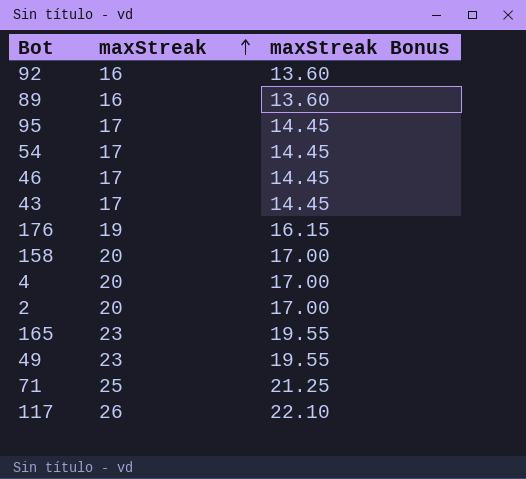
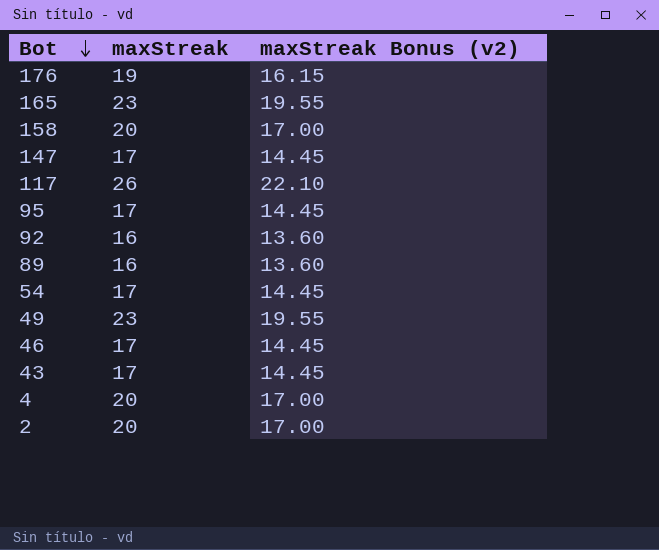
row order: maxStreak ascending -> Bot descending
column name: maxStreak Bonus -> maxStreak Bonus (v2)
row 71: 25 | 21.25 -> none
row 147: none -> 17 | 14.45

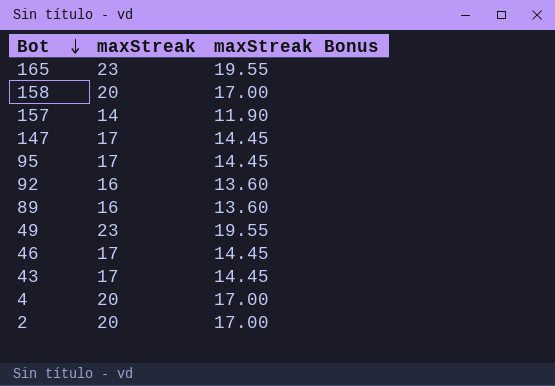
column name: maxStreak Bonus (v2) -> maxStreak Bonus
row 176: 19 | 16.15 -> none
row 117: 26 | 22.10 -> none
row 54: 17 | 14.45 -> none
row 157: none -> 14 | 11.90

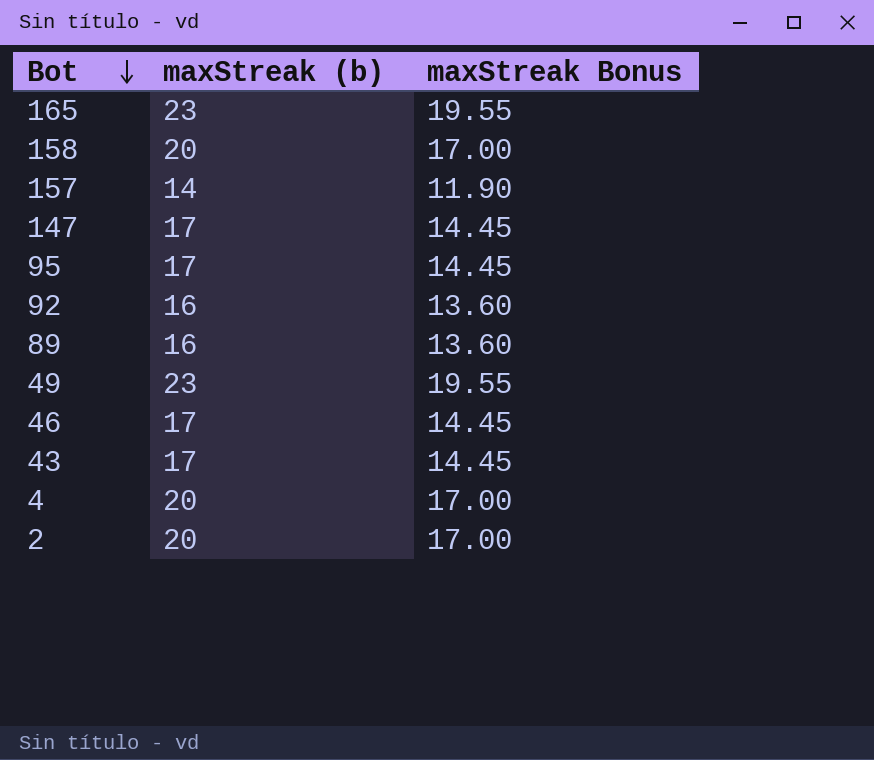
column name: maxStreak -> maxStreak (b)

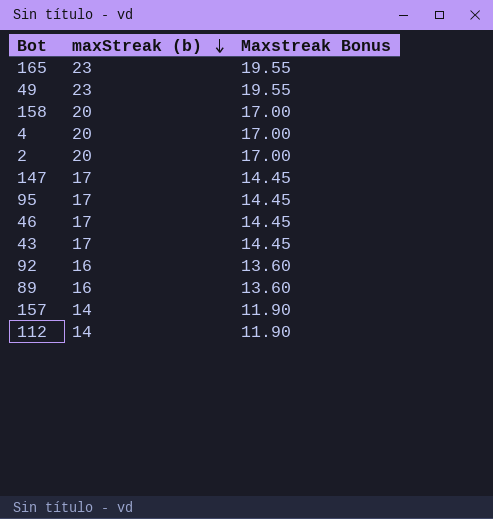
row order: Bot descending -> maxStreak (b) descending
column name: maxStreak Bonus -> Maxstreak Bonus
row 112: none -> 14 | 11.90

